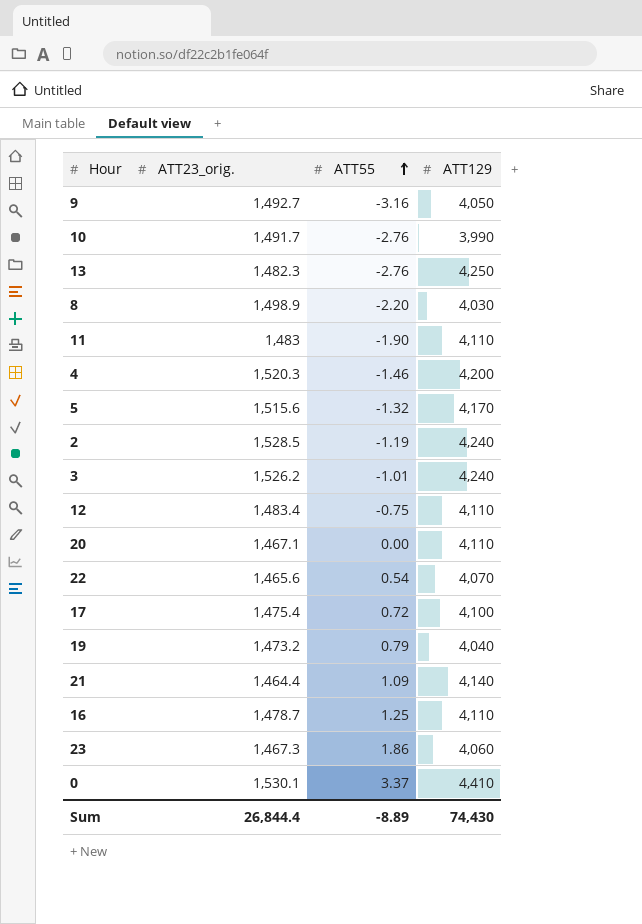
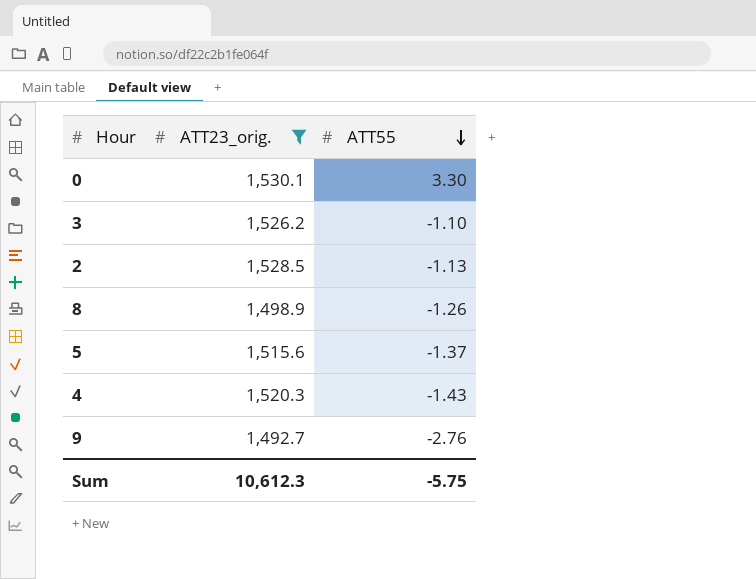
filter: none -> ATT23_orig. >= 1,492.7
row order: ATT55 ascending -> ATT55 descending
column ATT129 | position: 4 -> none
0 | ATT55: 3.37 -> 3.30
3 | ATT55: -1.01 -> -1.10
2 | ATT55: -1.19 -> -1.13
8 | ATT55: -2.20 -> -1.26
5 | ATT55: -1.32 -> -1.37
4 | ATT55: -1.46 -> -1.43
9 | ATT55: -3.16 -> -2.76
Sum | ATT23_orig.: 26,844.4 -> 10,612.3
Sum | ATT55: -8.89 -> -5.75

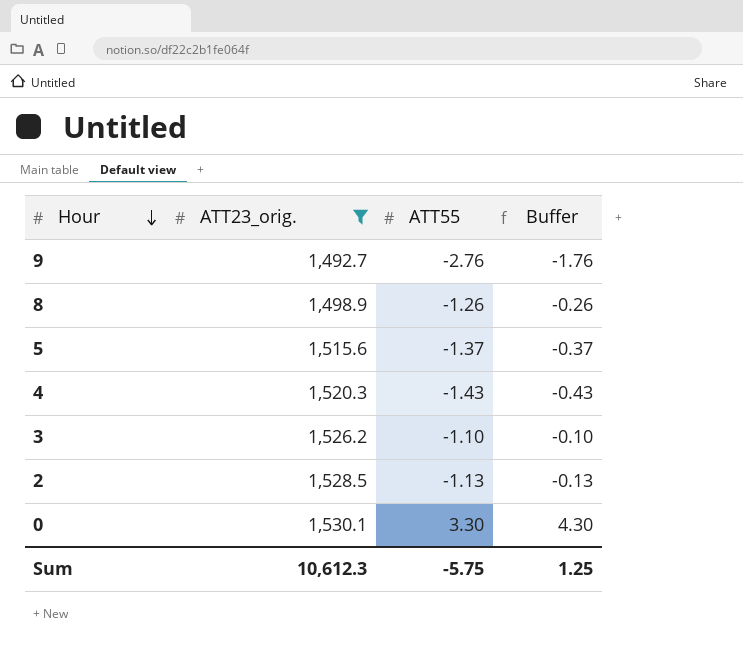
row order: ATT55 descending -> Hour descending
column Buffer | formula: none -> [ATT55] + 1

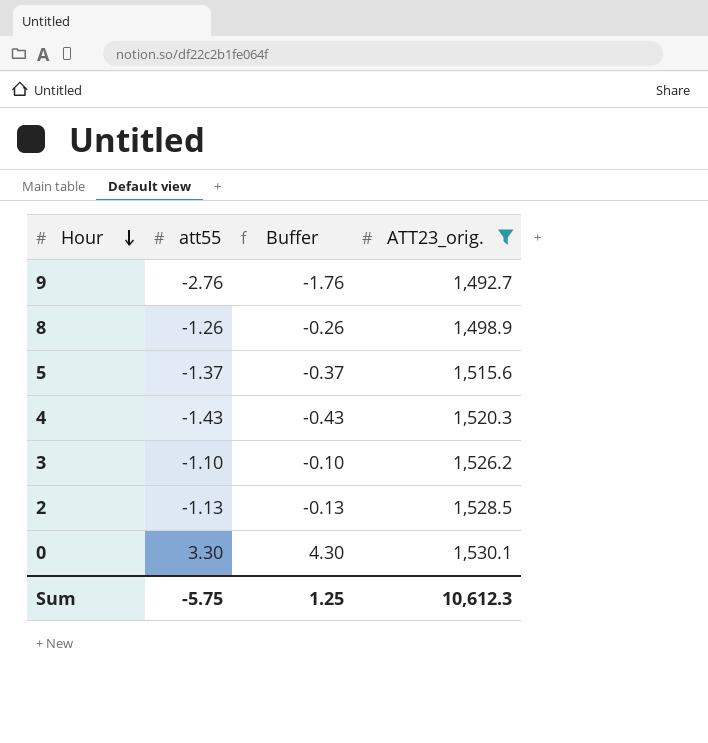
column name: ATT55 -> att55
column ATT23_orig. | position: 2 -> 4

